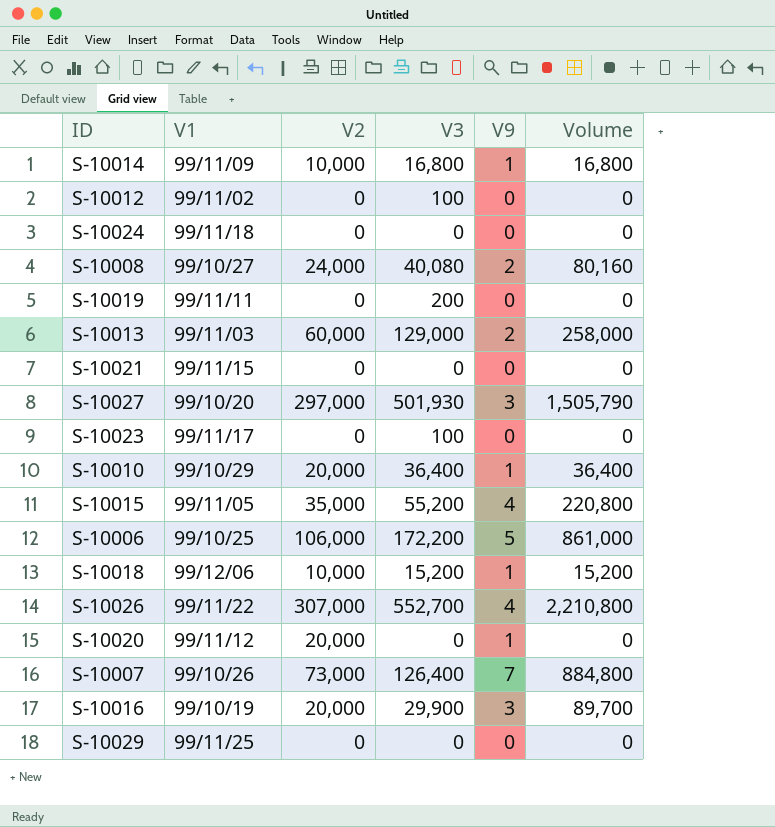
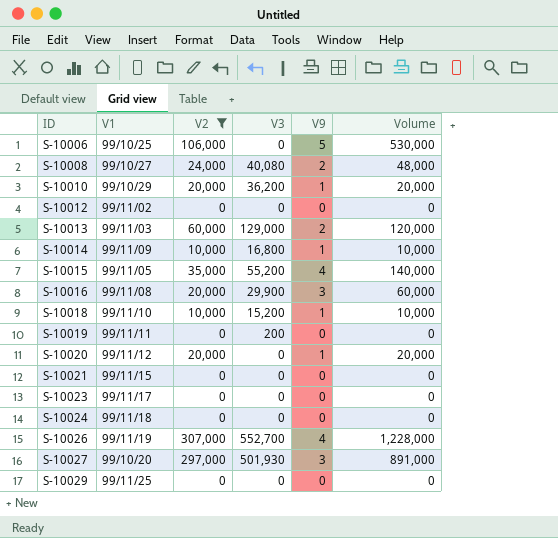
filter: none -> V2 != 73,000
row order: none -> ID ascending
column Volume | formula: [V3] * [V9] -> [V2] * [V9]
S-10006 | V3: 172,200 -> 0
S-10010 | V3: 36,400 -> 36,200
S-10012 | V3: 100 -> 0
S-10016 | V1: 99/10/19 -> 99/11/08
S-10018 | V1: 99/12/06 -> 99/11/10
S-10023 | V3: 100 -> 0
S-10026 | V1: 99/11/22 -> 99/11/19

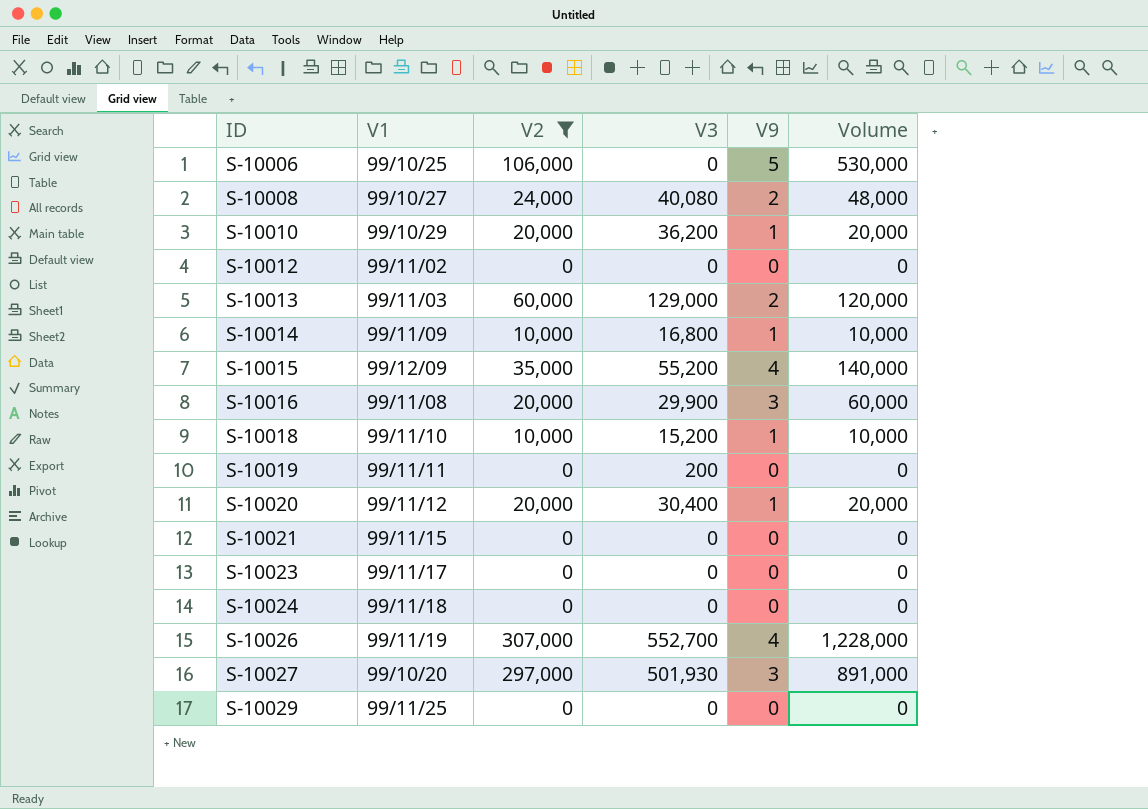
S-10015 | V1: 99/11/05 -> 99/12/09
S-10020 | V3: 0 -> 30,400

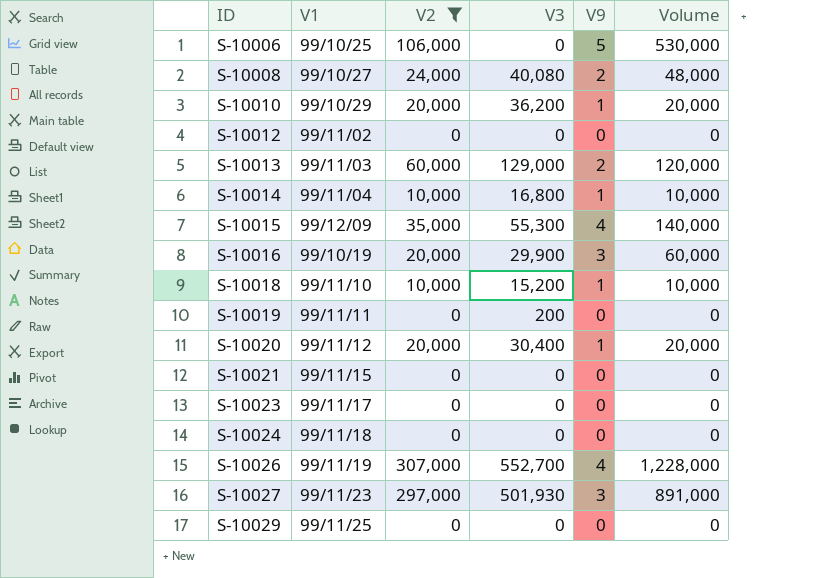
S-10014 | V1: 99/11/09 -> 99/11/04
S-10015 | V3: 55,200 -> 55,300
S-10016 | V1: 99/11/08 -> 99/10/19
S-10027 | V1: 99/10/20 -> 99/11/23

